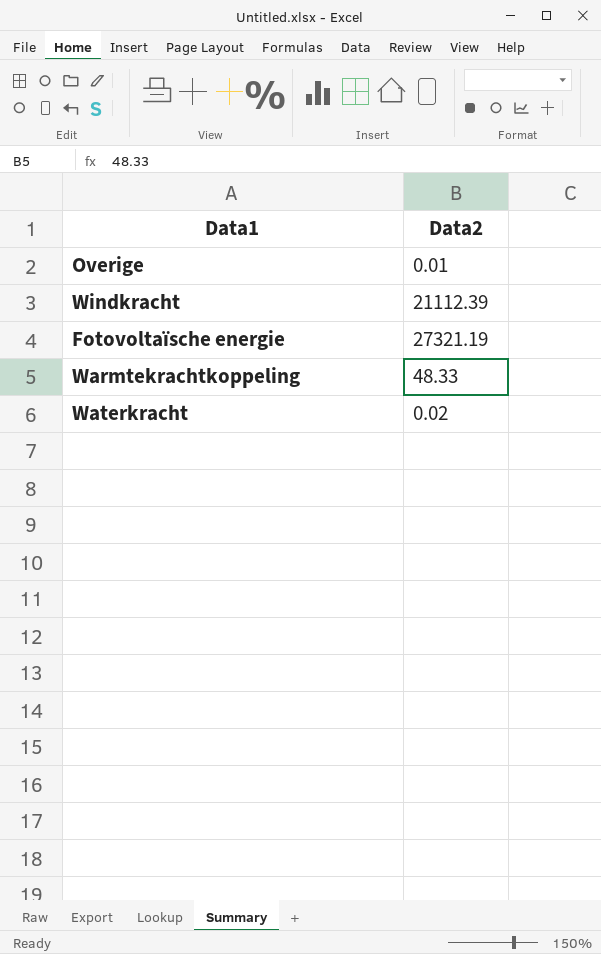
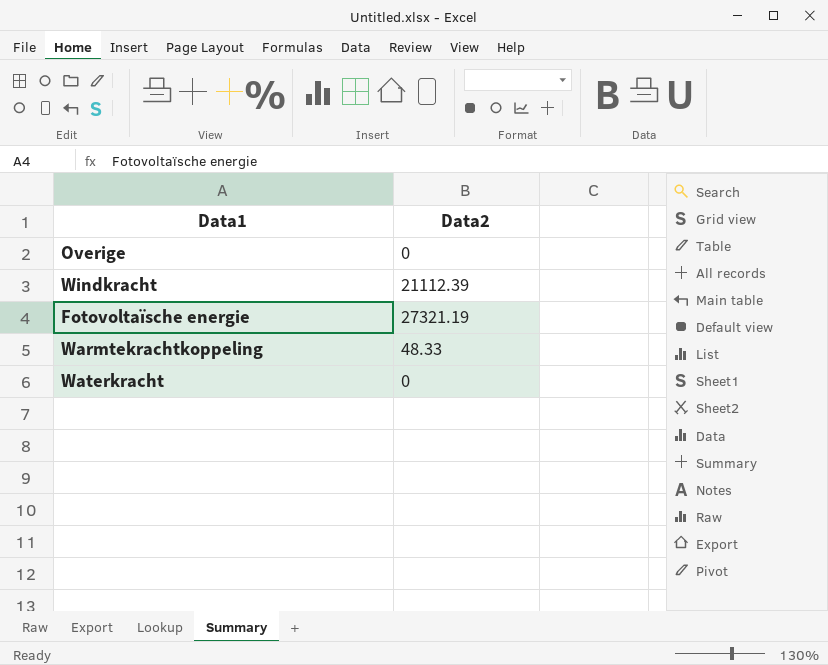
Overige | Data2: 0.01 -> 0
Waterkracht | Data2: 0.02 -> 0

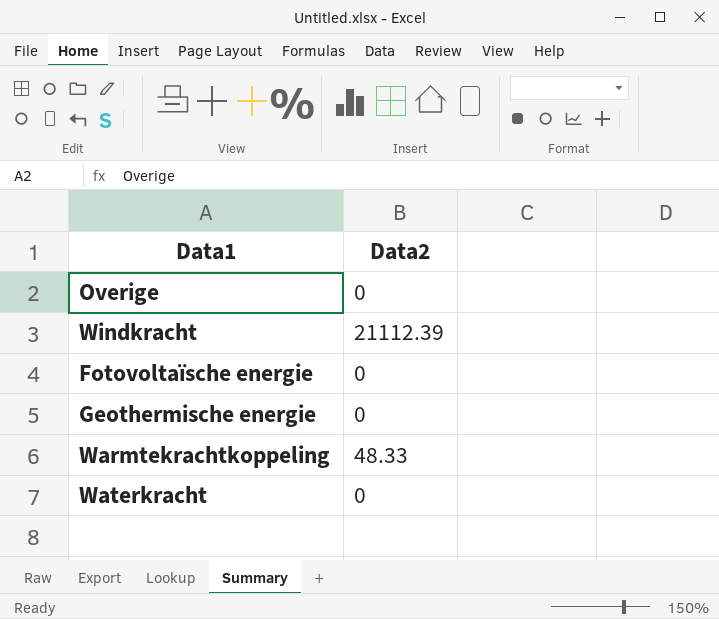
Fotovoltaïsche energie | Data2: 27321.19 -> 0
row Geothermische energie: none -> 0

